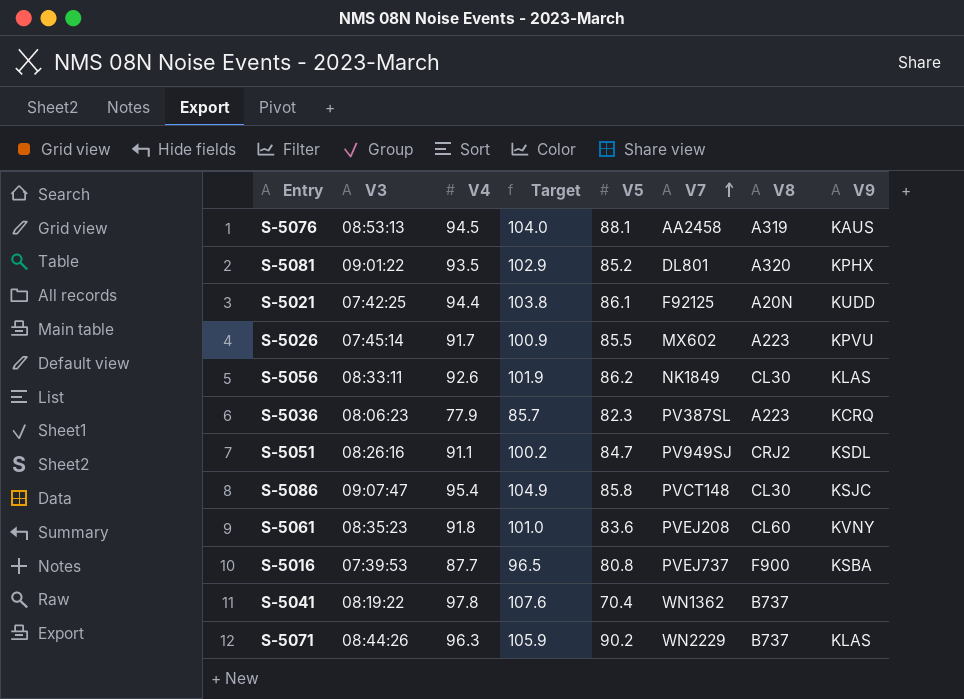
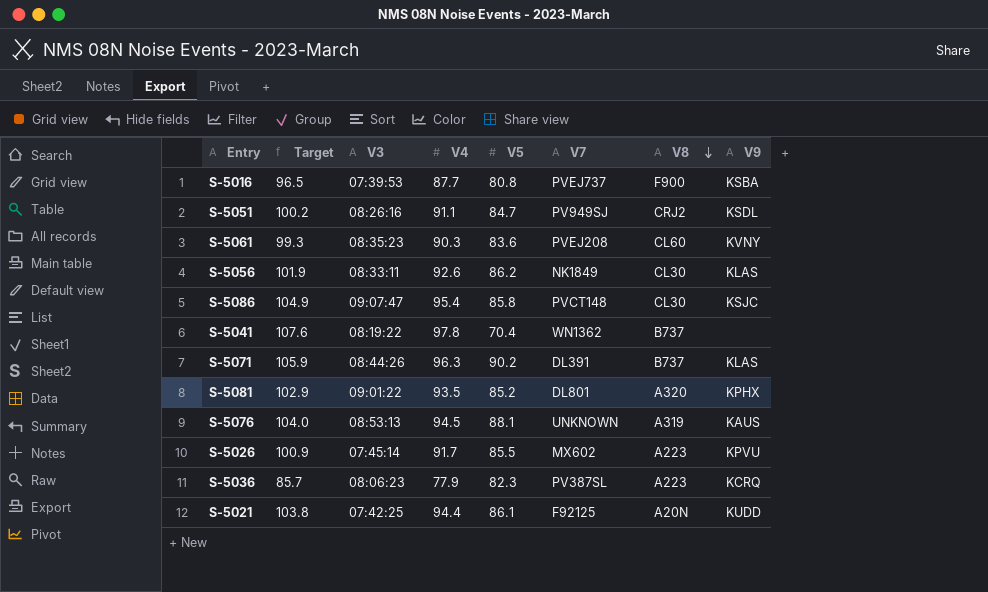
row order: V7 ascending -> V8 descending
column Target | position: 4 -> 2
S-5061 | Target: 101.0 -> 99.3
S-5061 | V4: 91.8 -> 90.3
S-5071 | V7: WN2229 -> DL391
S-5076 | V7: AA2458 -> UNKNOWN

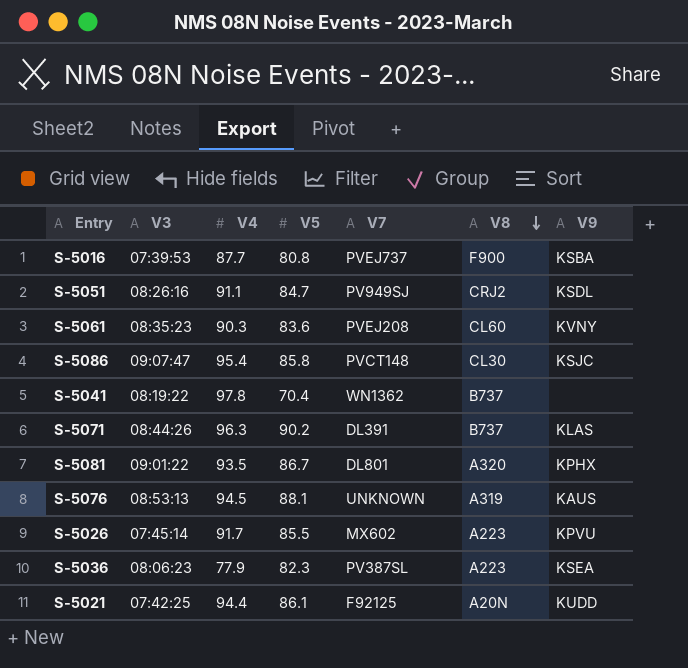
column Target | formula: [V4] * 1.1 -> none
row S-5056: 101.9 | 08:33:11 | 92.6 | 86.2 | NK1849 | CL30 | KLAS -> none
S-5081 | V5: 85.2 -> 86.7
S-5036 | V9: KCRQ -> KSEA

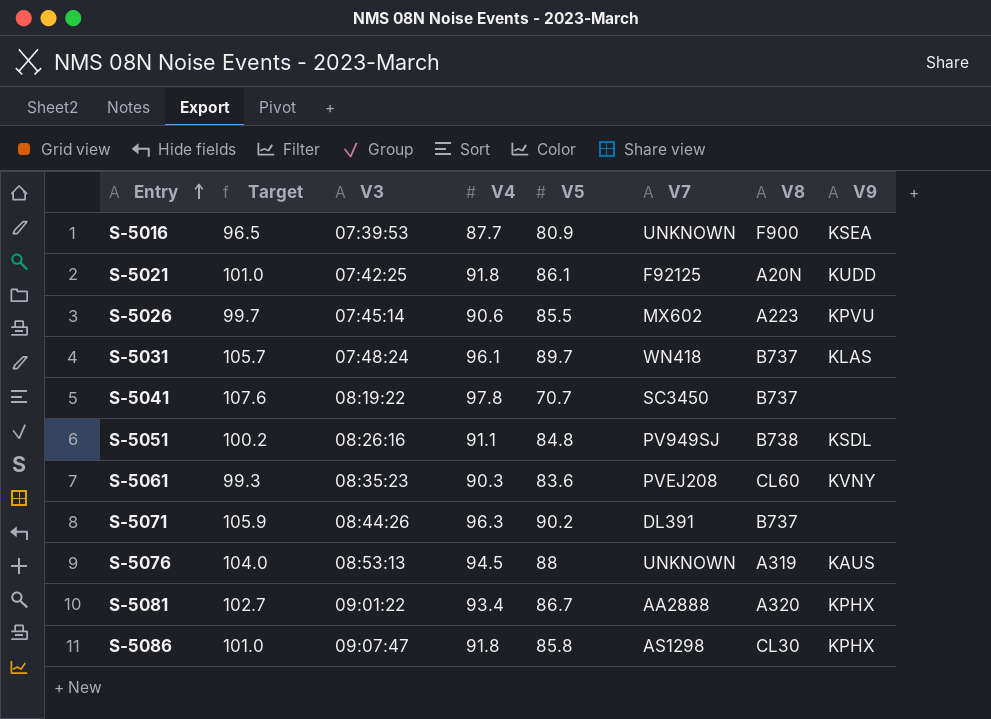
row order: V8 descending -> Entry ascending
column Target | formula: none -> [V4] * 1.1
row S-5036: 08:06:23 | 77.9 | 82.3 | PV387SL | A223 | KSEA -> none
S-5016 | V5: 80.8 -> 80.9
S-5016 | V7: PVEJ737 -> UNKNOWN
S-5016 | V9: KSBA -> KSEA
S-5021 | V4: 94.4 -> 91.8
S-5026 | V4: 91.7 -> 90.6
row S-5031: none -> 105.7 | 07:48:24 | 96.1 | 89.7 | WN418 | B737 | KLAS
S-5041 | V5: 70.4 -> 70.7
S-5041 | V7: WN1362 -> SC3450
S-5051 | V5: 84.7 -> 84.8
S-5051 | V8: CRJ2 -> B738
S-5071 | V9: KLAS -> none
S-5076 | V5: 88.1 -> 88
S-5081 | V4: 93.5 -> 93.4
S-5081 | V7: DL801 -> AA2888
S-5086 | V4: 95.4 -> 91.8
S-5086 | V7: PVCT148 -> AS1298
S-5086 | V9: KSJC -> KPHX

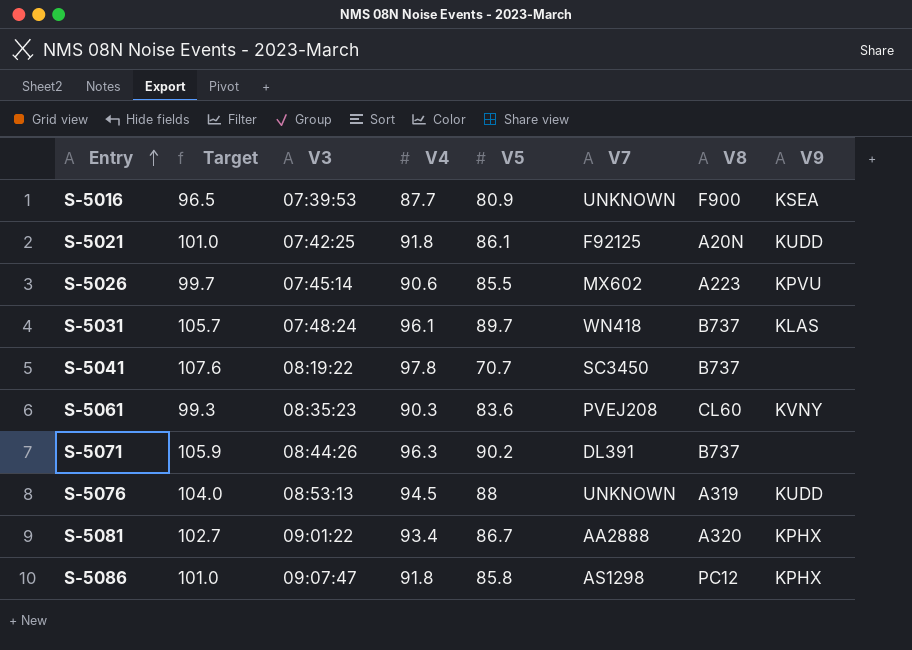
row S-5051: 100.2 | 08:26:16 | 91.1 | 84.8 | PV949SJ | B738 | KSDL -> none
S-5076 | V9: KAUS -> KUDD
S-5086 | V8: CL30 -> PC12

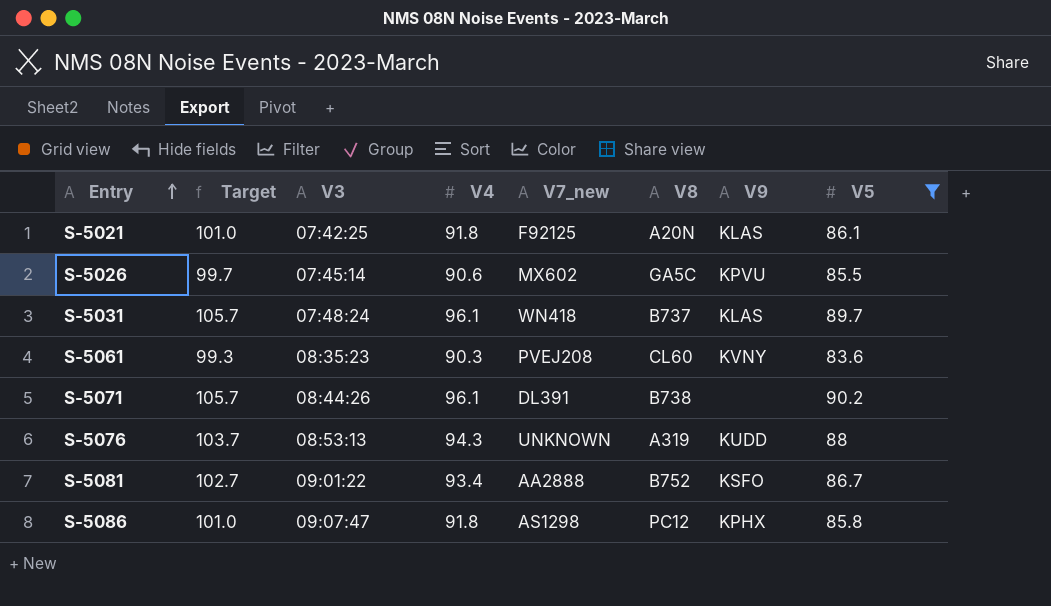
filter: none -> V5 >= 83.6
column name: V7 -> V7_new
column V5 | position: 5 -> 8
S-5021 | V9: KUDD -> KLAS
S-5026 | V8: A223 -> GA5C
S-5071 | Target: 105.9 -> 105.7
S-5071 | V4: 96.3 -> 96.1
S-5071 | V8: B737 -> B738
S-5076 | Target: 104.0 -> 103.7
S-5076 | V4: 94.5 -> 94.3
S-5081 | V8: A320 -> B752
S-5081 | V9: KPHX -> KSFO

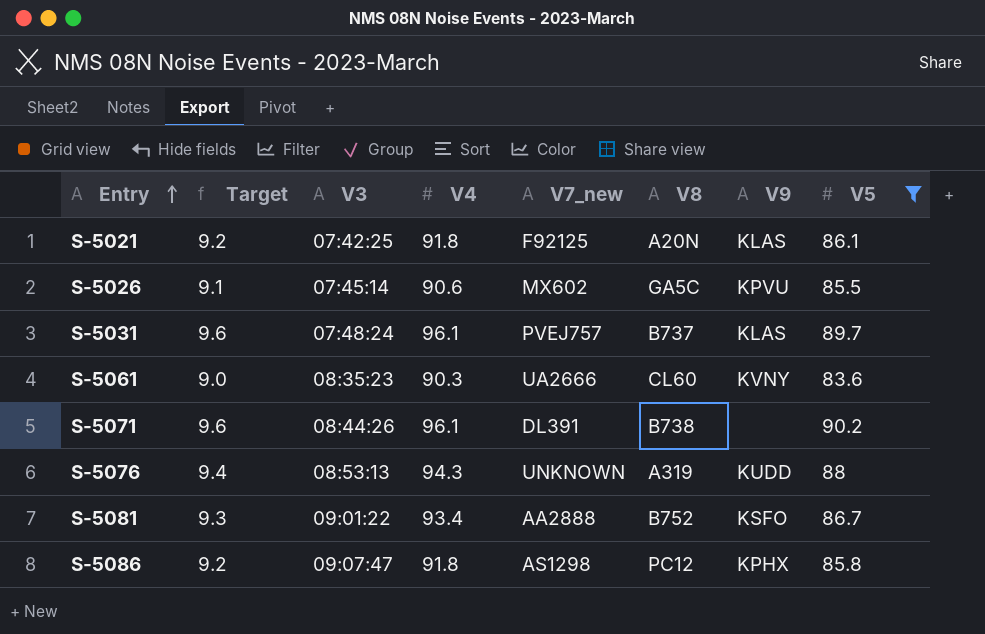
column Target | formula: [V4] * 1.1 -> [V4] * 0.1
S-5031 | V7_new: WN418 -> PVEJ757
S-5061 | V7_new: PVEJ208 -> UA2666

